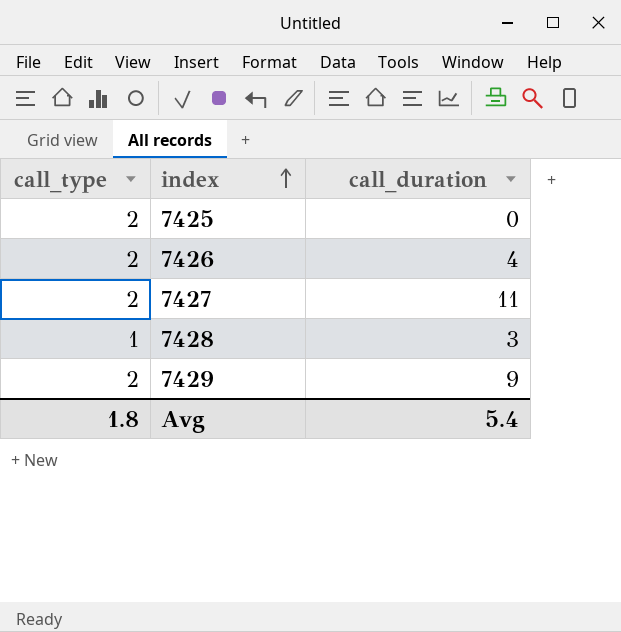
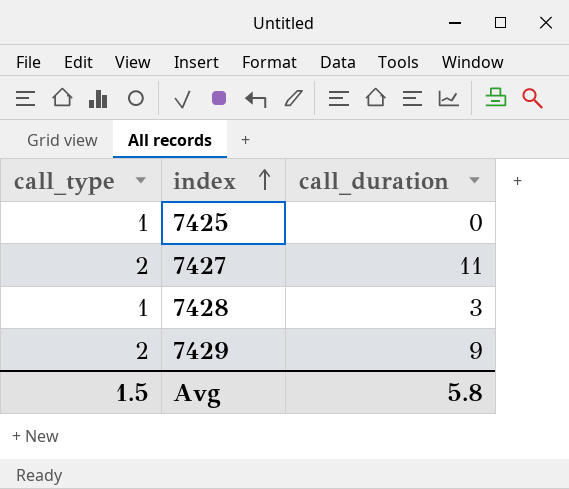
row 7426: 2 | 4 -> none
7425 | call_type: 2 -> 1
Avg | call_type: 1.8 -> 1.5
Avg | call_duration: 5.4 -> 5.8

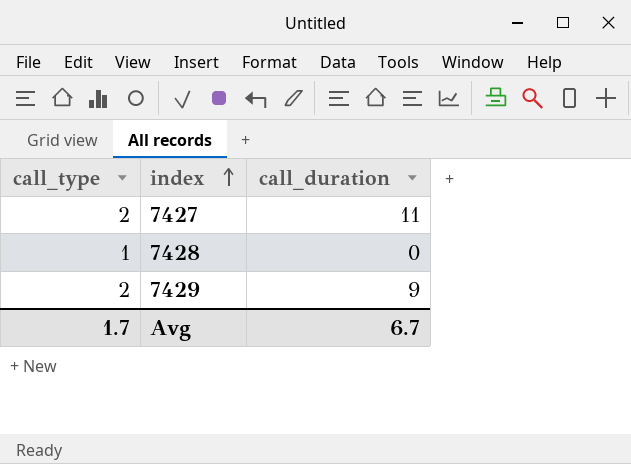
row 7425: 1 | 0 -> none
7428 | call_duration: 3 -> 0
Avg | call_type: 1.5 -> 1.7
Avg | call_duration: 5.8 -> 6.7

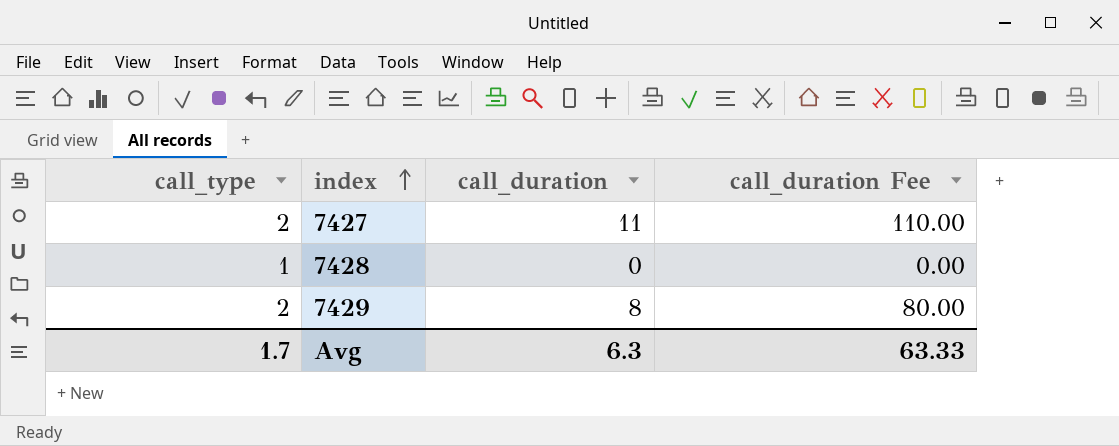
column call_duration Fee | formula: none -> [call_duration] * 10
7429 | call_duration: 9 -> 8
Avg | call_duration: 6.7 -> 6.3

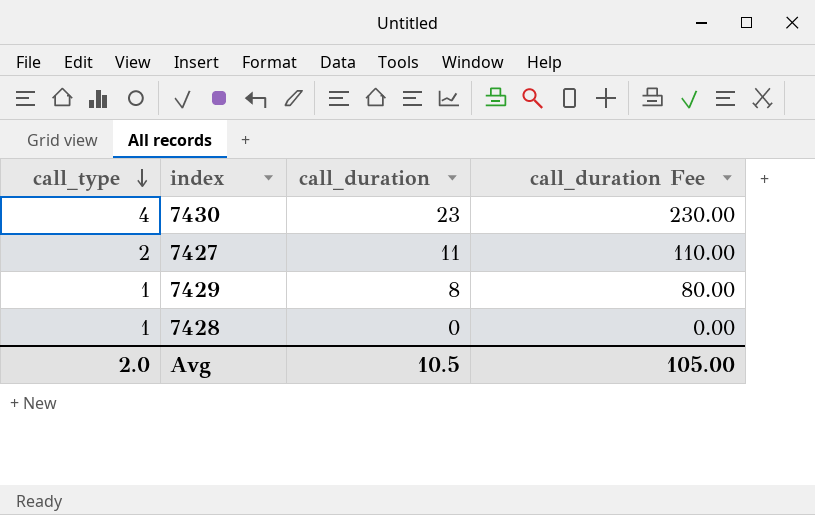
row order: index ascending -> call_type descending
row 7430: none -> 4 | 23 | 230.00
7429 | call_type: 2 -> 1
Avg | call_type: 1.7 -> 2.0
Avg | call_duration: 6.3 -> 10.5
Avg | call_duration Fee: 63.33 -> 105.00

